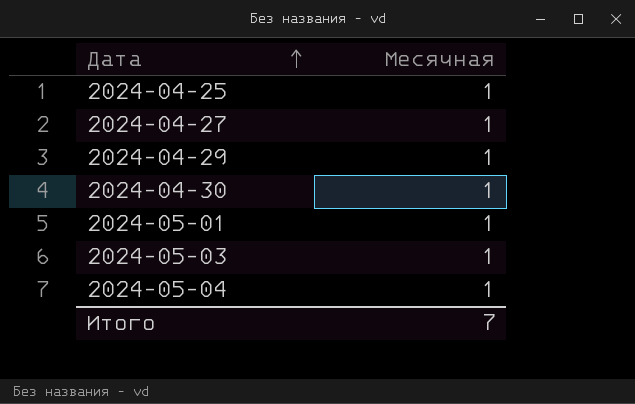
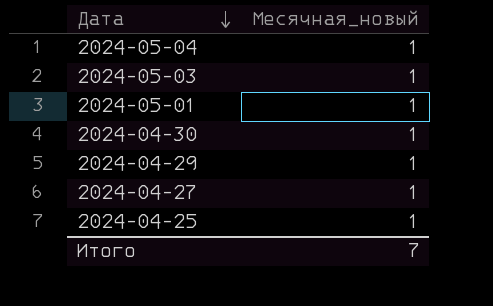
row order: Дата ascending -> Дата descending
column name: Месячная -> Месячная_новый

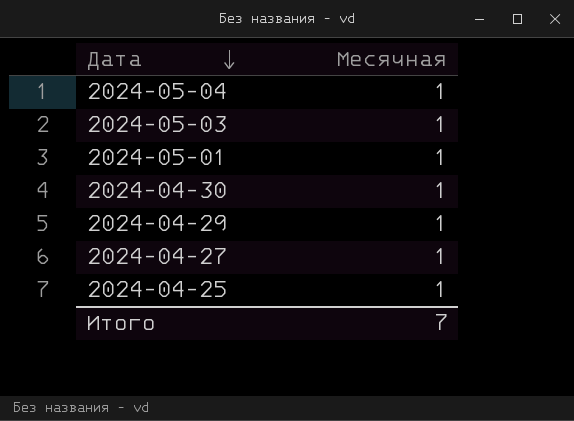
column name: Месячная_новый -> Месячная

